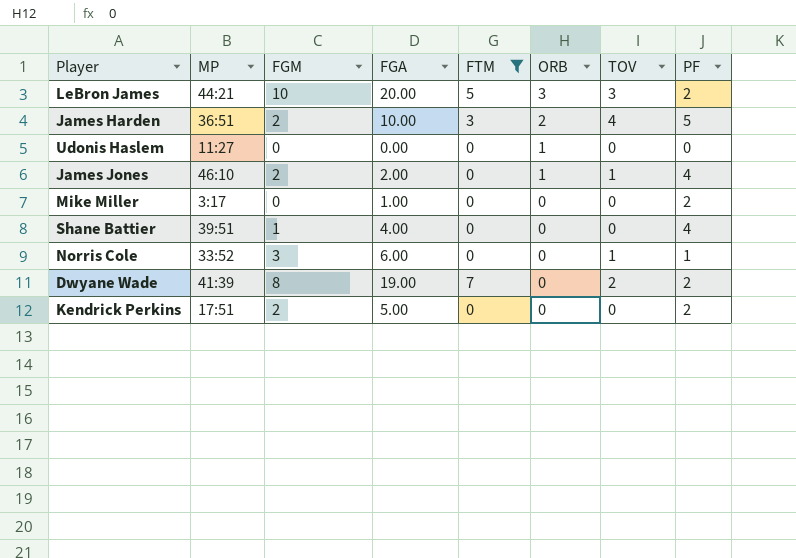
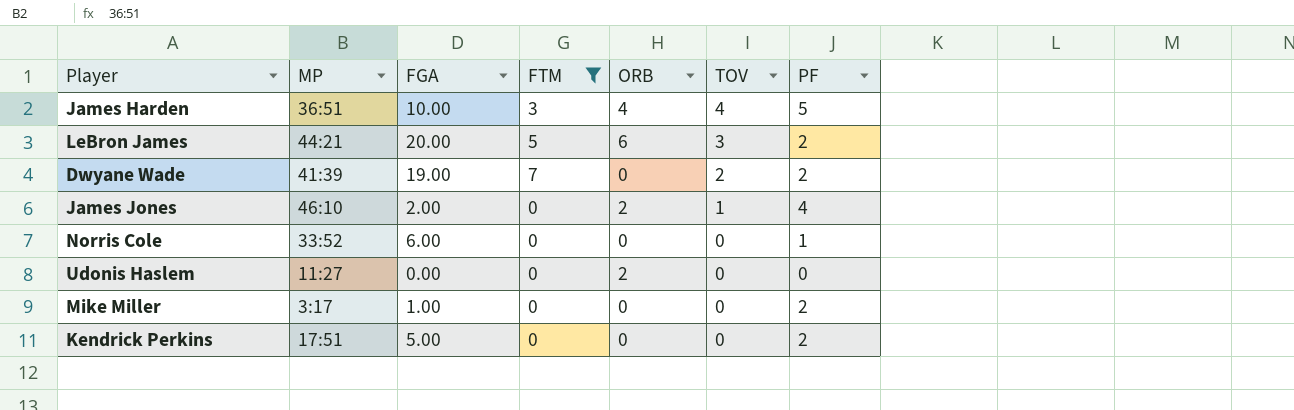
row order: ORB descending -> TOV descending
column FGM | position: 3 -> none
row Shane Battier: 39:51 | 1 | 4.00 | 0 | 0 | 0 | 4 -> none
James Harden | ORB: 2 -> 4
LeBron James | ORB: 3 -> 6
James Jones | ORB: 1 -> 2
Norris Cole | TOV: 1 -> 0
Udonis Haslem | ORB: 1 -> 2

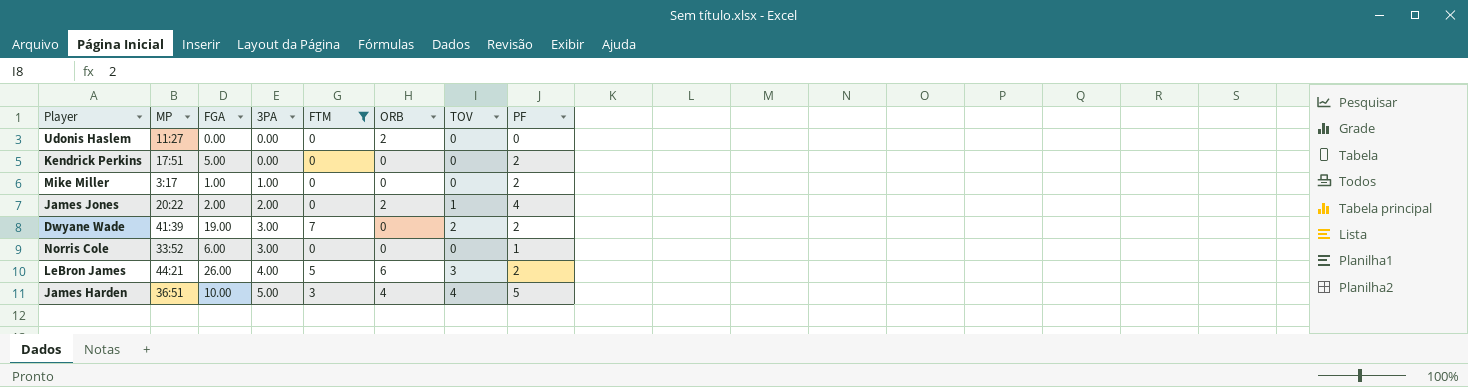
row order: TOV descending -> 3PA ascending
column 3PA | position: none -> 4
James Jones | MP: 46:10 -> 20:22
LeBron James | FGA: 20.00 -> 26.00

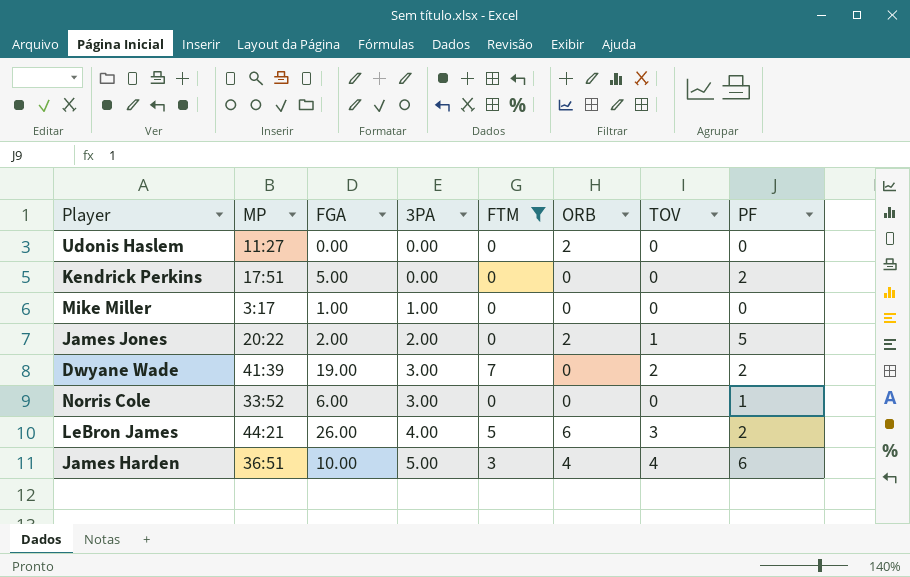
Mike Miller | PF: 2 -> 0
James Jones | PF: 4 -> 5
James Harden | PF: 5 -> 6

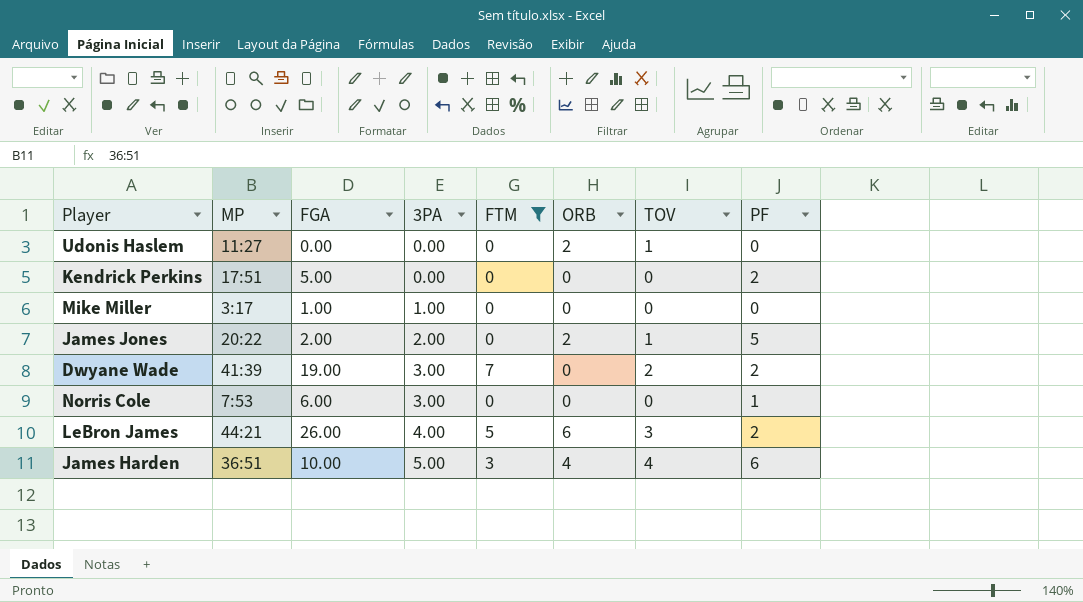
Udonis Haslem | TOV: 0 -> 1
Norris Cole | MP: 33:52 -> 7:53

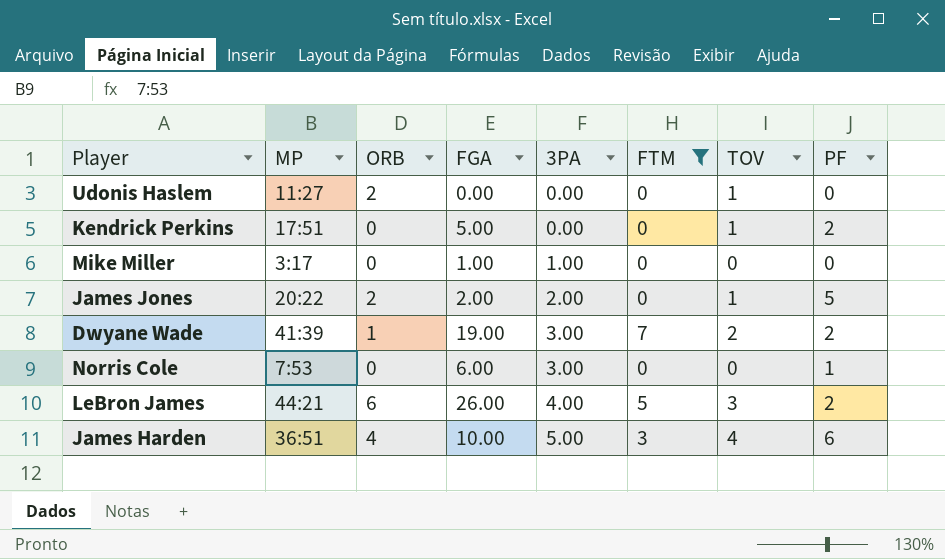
column ORB | position: 6 -> 3
Kendrick Perkins | TOV: 0 -> 1
Dwyane Wade | ORB: 0 -> 1

